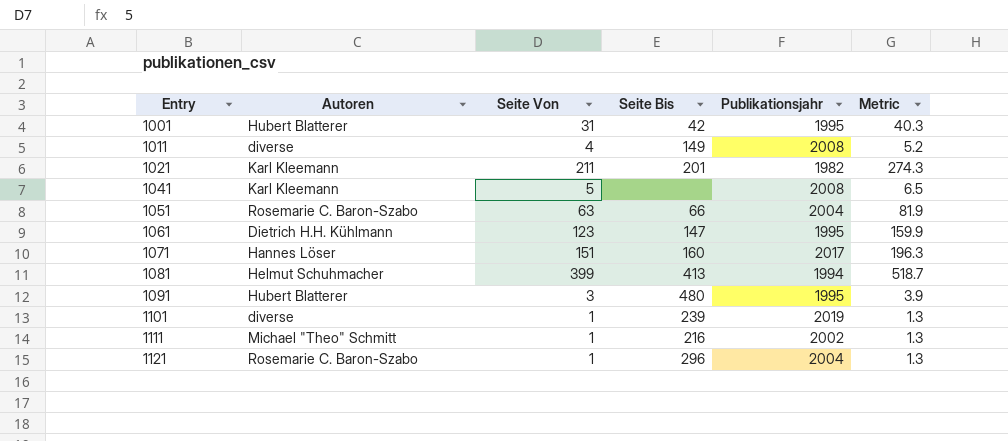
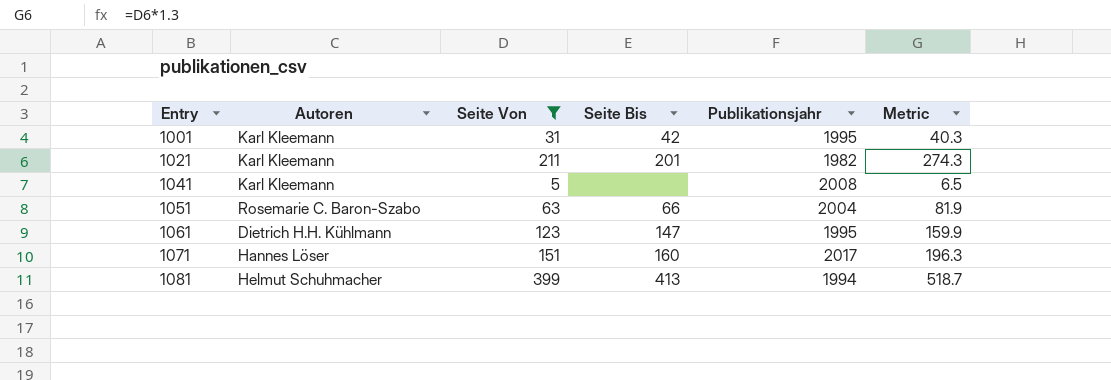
filter: none -> Seite Von >= 5
1001 | Autoren: Hubert Blatterer -> Karl Kleemann

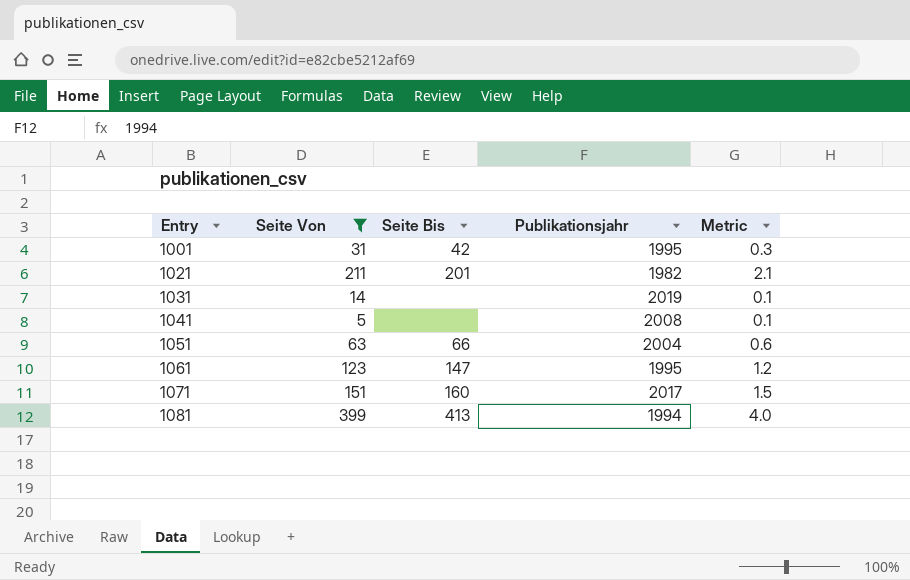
column Autoren | position: 2 -> none
column Metric | formula: [Seite Von] * 1.3 -> [Seite Von] * 0.01
row 1031: none -> 14 | none | 2019 | 0.1

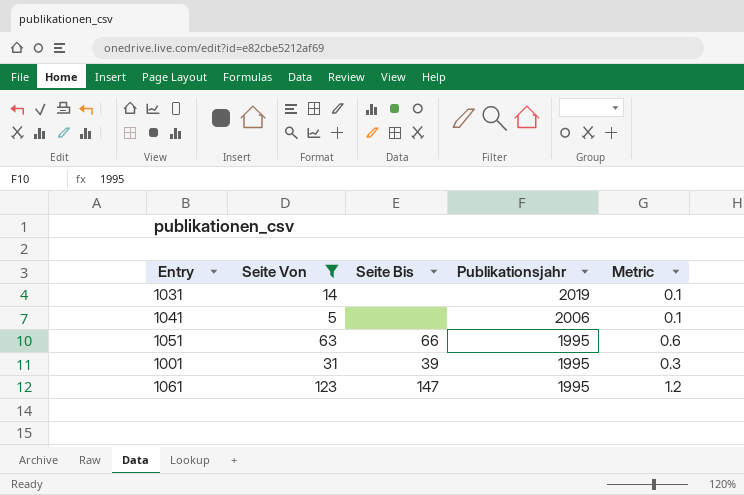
row order: Entry ascending -> Publikationsjahr descending
row 1021: 211 | 201 | 1982 | 2.1 -> none
row 1071: 151 | 160 | 2017 | 1.5 -> none
row 1081: 399 | 413 | 1994 | 4.0 -> none
1041 | Publikationsjahr: 2008 -> 2006
1051 | Publikationsjahr: 2004 -> 1995
1001 | Seite Bis: 42 -> 39

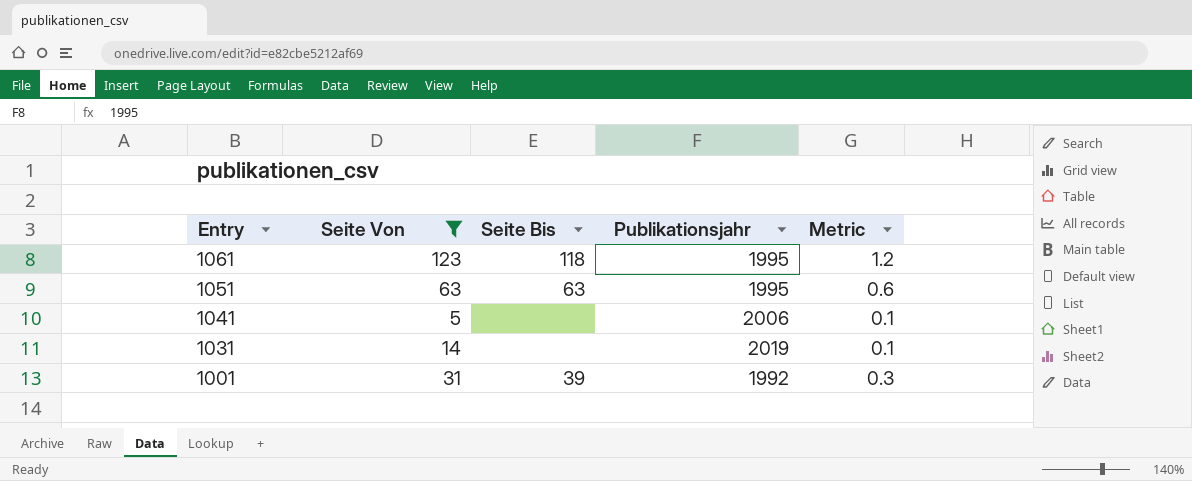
row order: Publikationsjahr descending -> Entry descending
1061 | Seite Bis: 147 -> 118
1051 | Seite Bis: 66 -> 63
1001 | Publikationsjahr: 1995 -> 1992

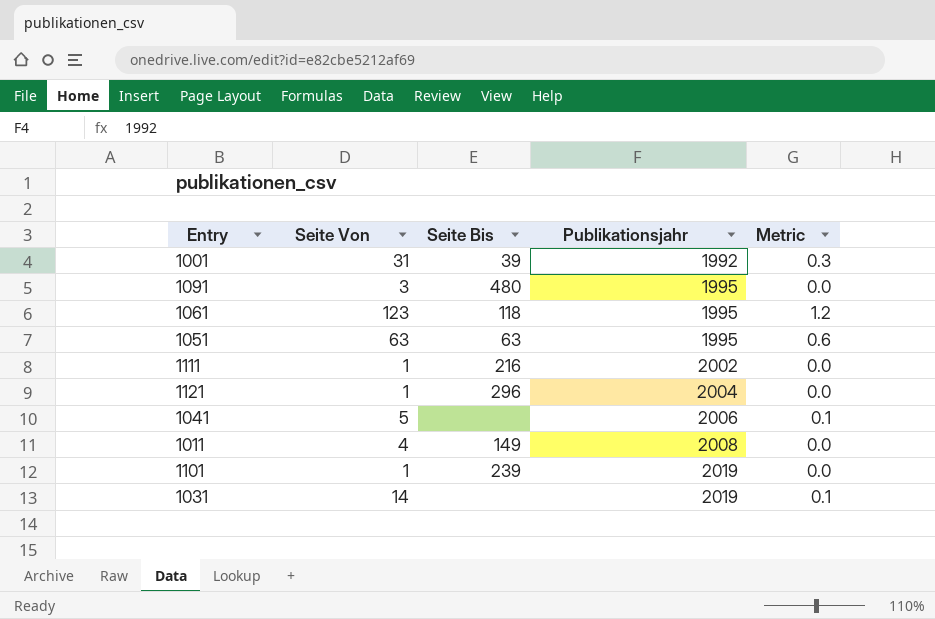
filter: Seite Von >= 5 -> none
row order: Entry descending -> Publikationsjahr ascending

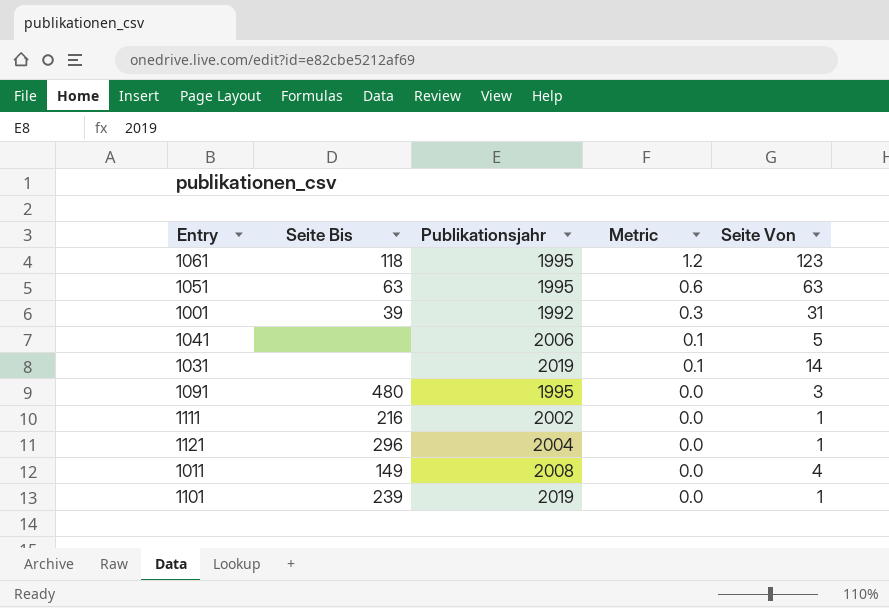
row order: Publikationsjahr ascending -> Metric descending
column Seite Von | position: 2 -> 5

